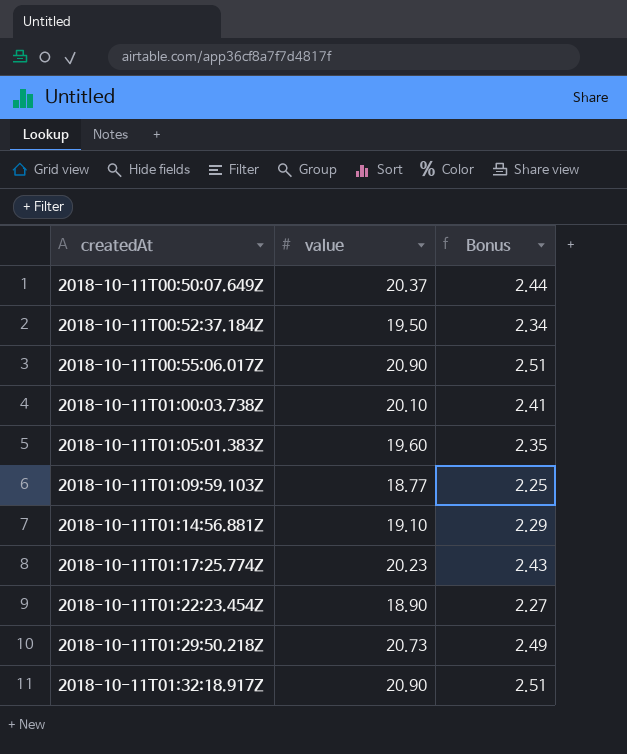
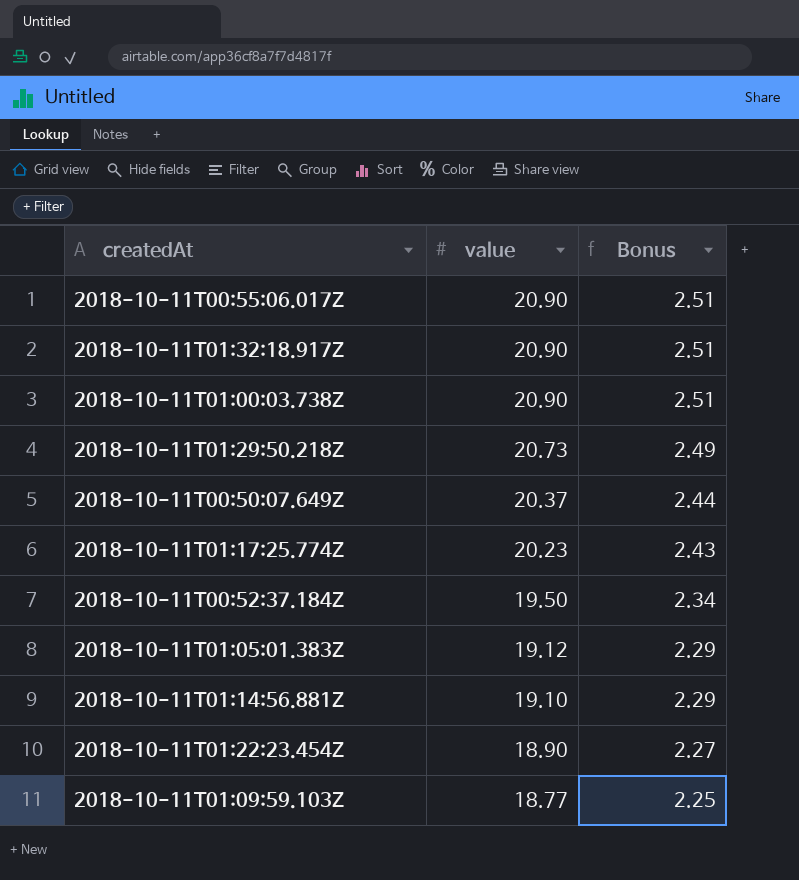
row order: createdAt ascending -> value descending
2018-10-11T01:00:03.738Z | value: 20.10 -> 20.90
2018-10-11T01:00:03.738Z | Bonus: 2.41 -> 2.51
2018-10-11T01:05:01.383Z | value: 19.60 -> 19.12
2018-10-11T01:05:01.383Z | Bonus: 2.35 -> 2.29

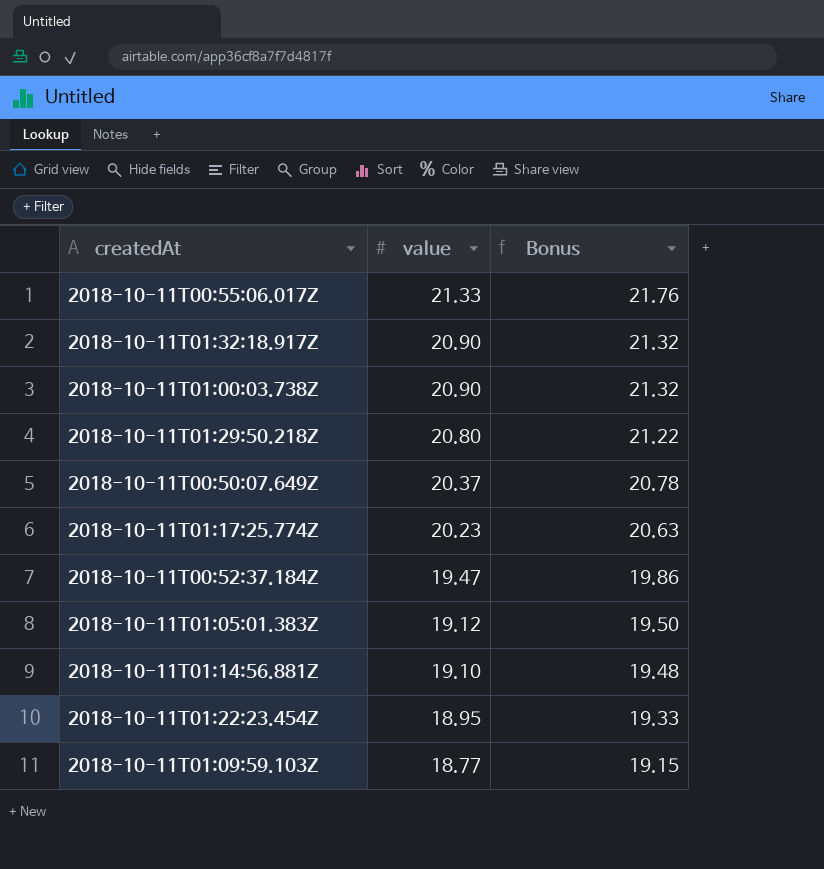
column Bonus | formula: [value] * 0.12 -> [value] * 1.02
2018-10-11T00:55:06.017Z | value: 20.90 -> 21.33
2018-10-11T01:29:50.218Z | value: 20.73 -> 20.80
2018-10-11T00:52:37.184Z | value: 19.50 -> 19.47
2018-10-11T01:22:23.454Z | value: 18.90 -> 18.95

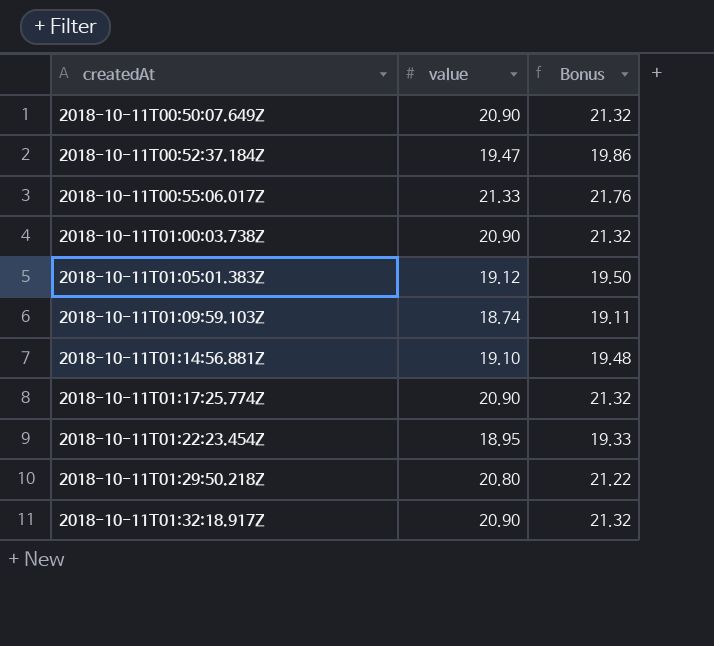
row order: value descending -> createdAt ascending
2018-10-11T00:50:07.649Z | value: 20.37 -> 20.90
2018-10-11T00:50:07.649Z | Bonus: 20.78 -> 21.32
2018-10-11T01:09:59.103Z | value: 18.77 -> 18.74
2018-10-11T01:09:59.103Z | Bonus: 19.15 -> 19.11
2018-10-11T01:17:25.774Z | value: 20.23 -> 20.90
2018-10-11T01:17:25.774Z | Bonus: 20.63 -> 21.32

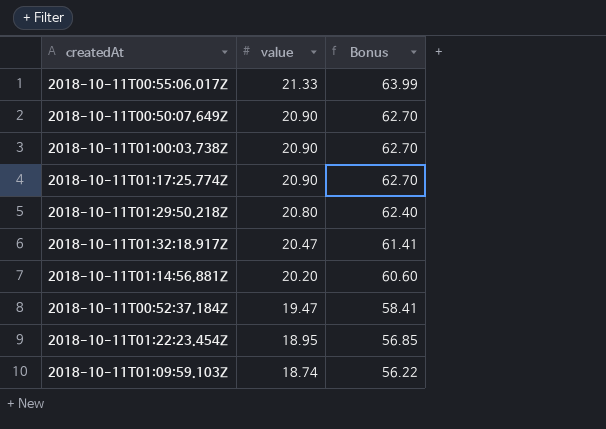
row order: createdAt ascending -> value descending
column Bonus | formula: [value] * 1.02 -> [value] * 3
row 2018-10-11T01:05:01.383Z: 19.12 | 19.50 -> none
2018-10-11T01:32:18.917Z | value: 20.90 -> 20.47
2018-10-11T01:14:56.881Z | value: 19.10 -> 20.20

